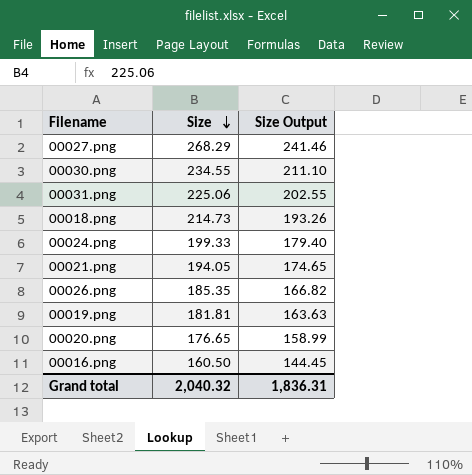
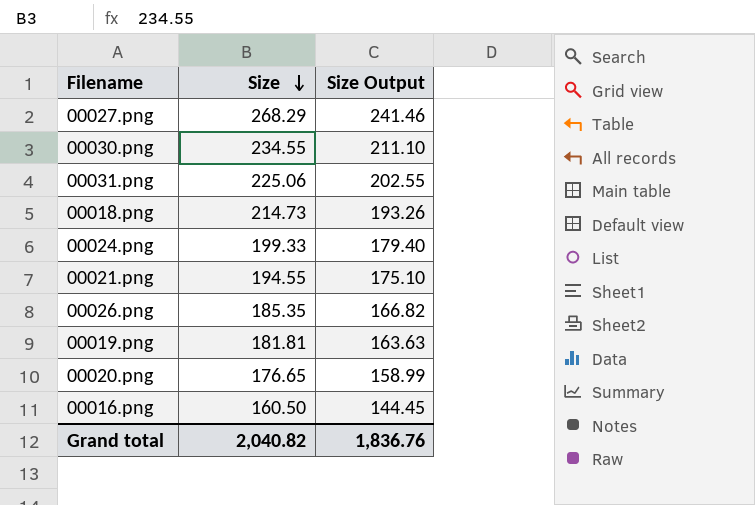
00021.png | Size: 194.05 -> 194.55
00021.png | Size Output: 174.65 -> 175.10
Grand total | Size: 2,040.32 -> 2,040.82
Grand total | Size Output: 1,836.31 -> 1,836.76

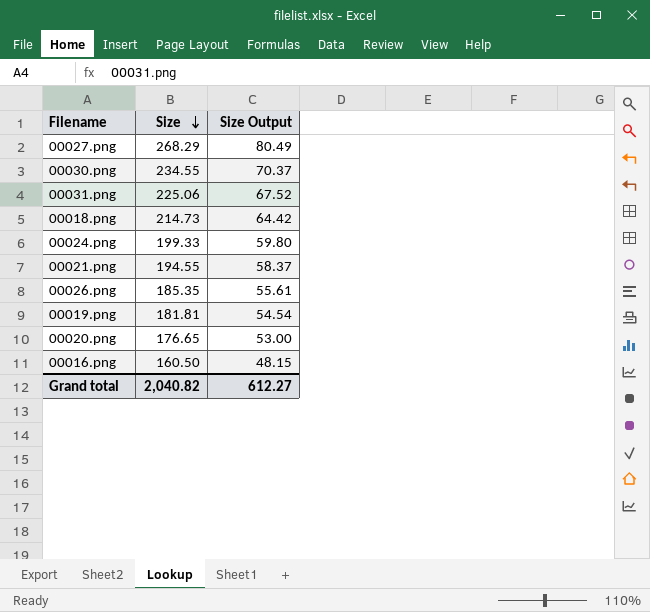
column Size Output | formula: [Size] * 0.9 -> [Size] * 0.3
Grand total | Size Output: 1,836.76 -> 612.27

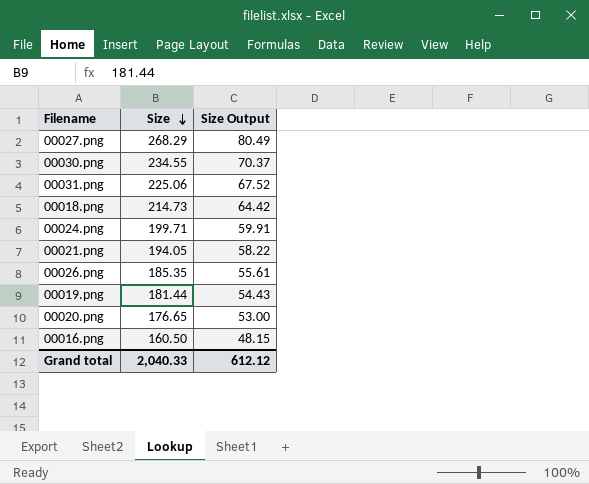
00024.png | Size: 199.33 -> 199.71
00024.png | Size Output: 59.80 -> 59.91
00021.png | Size: 194.55 -> 194.05
00021.png | Size Output: 58.37 -> 58.22
00019.png | Size: 181.81 -> 181.44
00019.png | Size Output: 54.54 -> 54.43
Grand total | Size: 2,040.82 -> 2,040.33
Grand total | Size Output: 612.27 -> 612.12

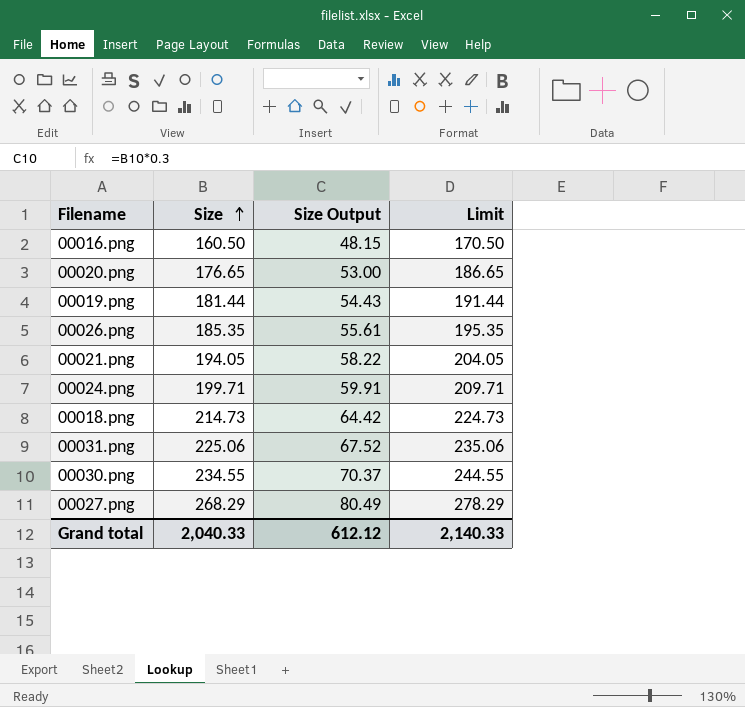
row order: Size descending -> Size ascending
column Limit | formula: none -> [Size] + 10

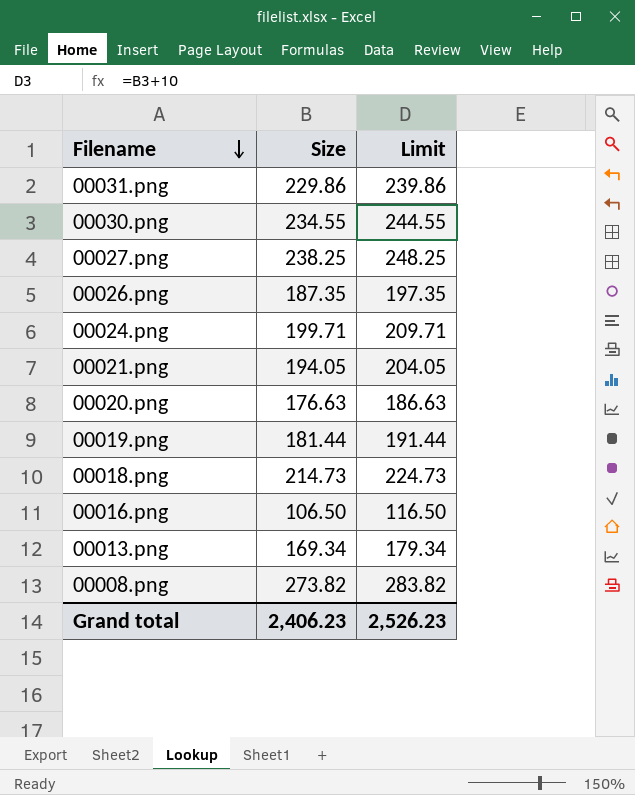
row order: Size ascending -> Filename descending
column Size Output | formula: [Size] * 0.3 -> none
00031.png | Size: 225.06 -> 229.86
00031.png | Limit: 235.06 -> 239.86
00027.png | Size: 268.29 -> 238.25
00027.png | Limit: 278.29 -> 248.25
00026.png | Size: 185.35 -> 187.35
00026.png | Limit: 195.35 -> 197.35
00020.png | Size: 176.65 -> 176.63
00020.png | Limit: 186.65 -> 186.63
00016.png | Size: 160.50 -> 106.50
00016.png | Limit: 170.50 -> 116.50
row 00013.png: none -> 169.34 | 179.34
row 00008.png: none -> 273.82 | 283.82
Grand total | Size: 2,040.33 -> 2,406.23
Grand total | Limit: 2,140.33 -> 2,526.23

